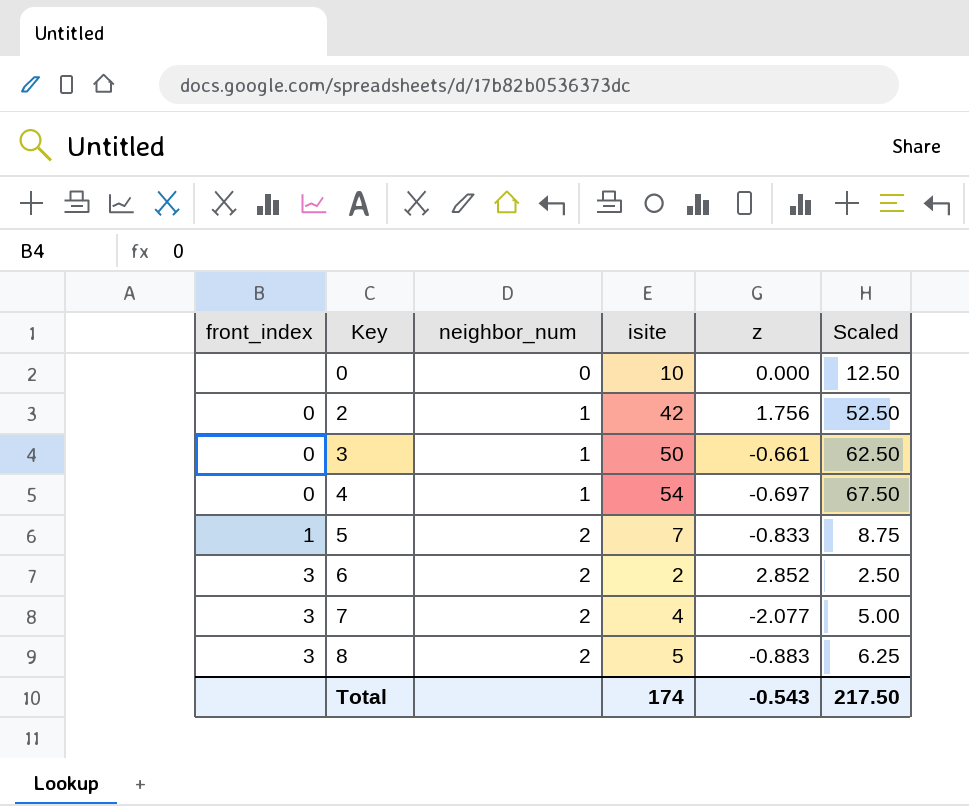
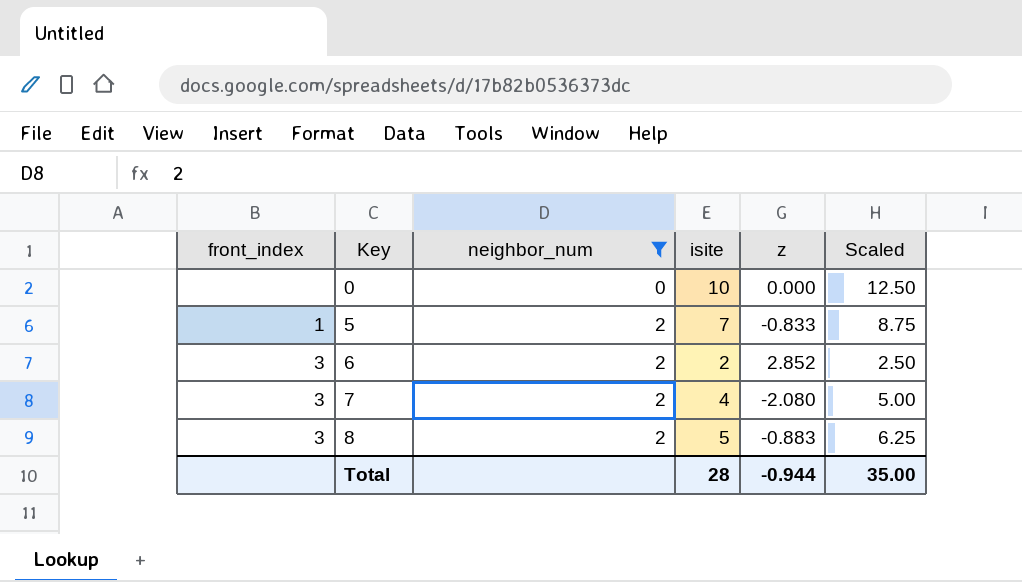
filter: none -> neighbor_num != 1
7 | z: -2.077 -> -2.080
Total | isite: 174 -> 28
Total | z: -0.543 -> -0.944
Total | Scaled: 217.50 -> 35.00

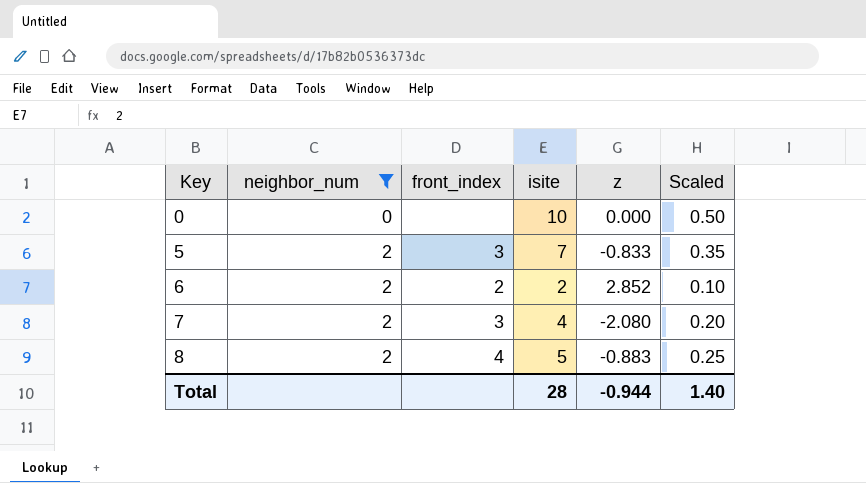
column front_index | position: 1 -> 3
column Scaled | formula: [isite] * 1.25 -> [isite] * 0.05
5 | front_index: 1 -> 3
6 | front_index: 3 -> 2
8 | front_index: 3 -> 4
Total | Scaled: 35.00 -> 1.40

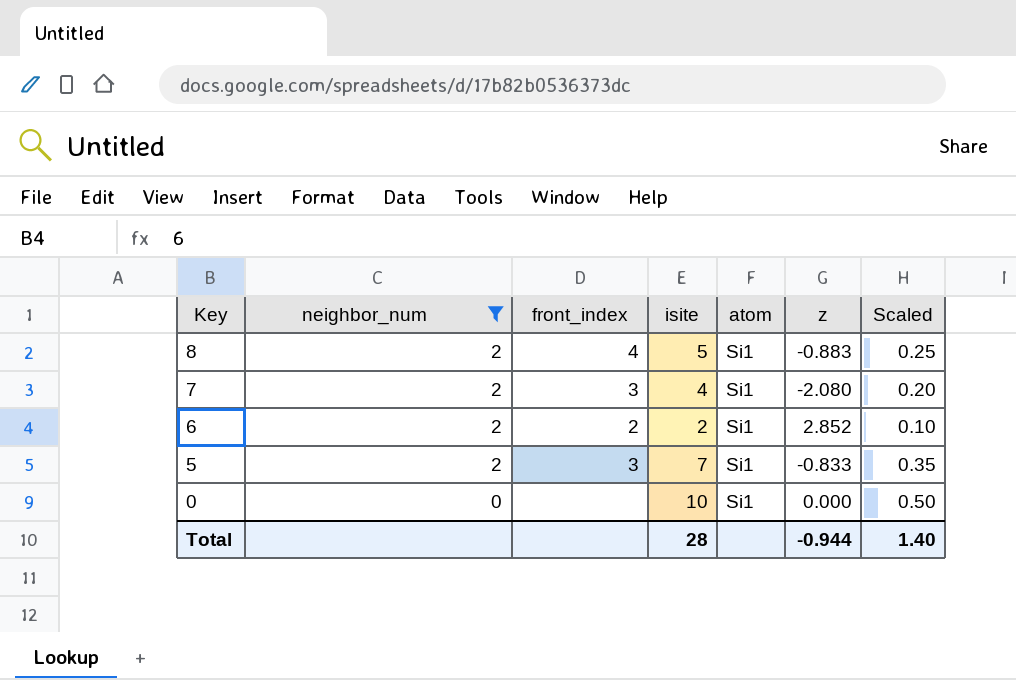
row order: Key ascending -> Key descending
column atom | position: none -> 5

